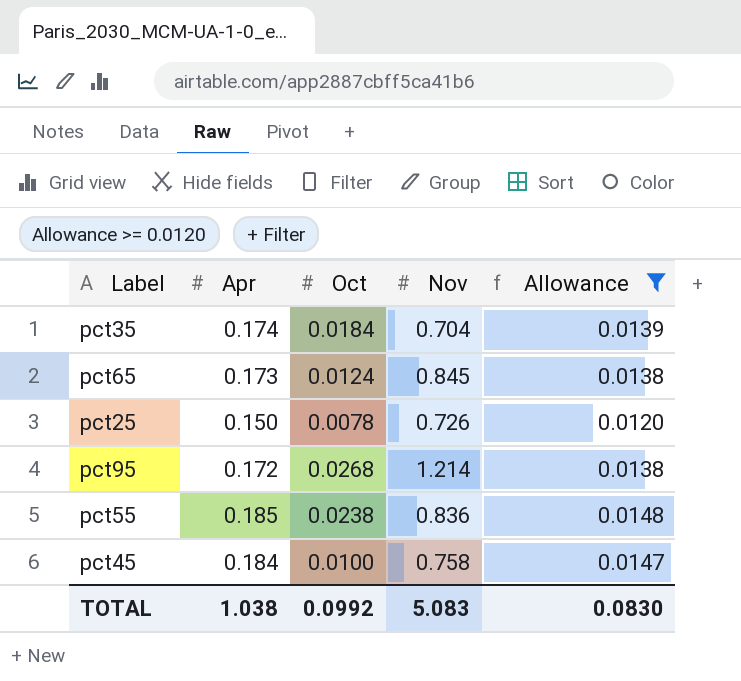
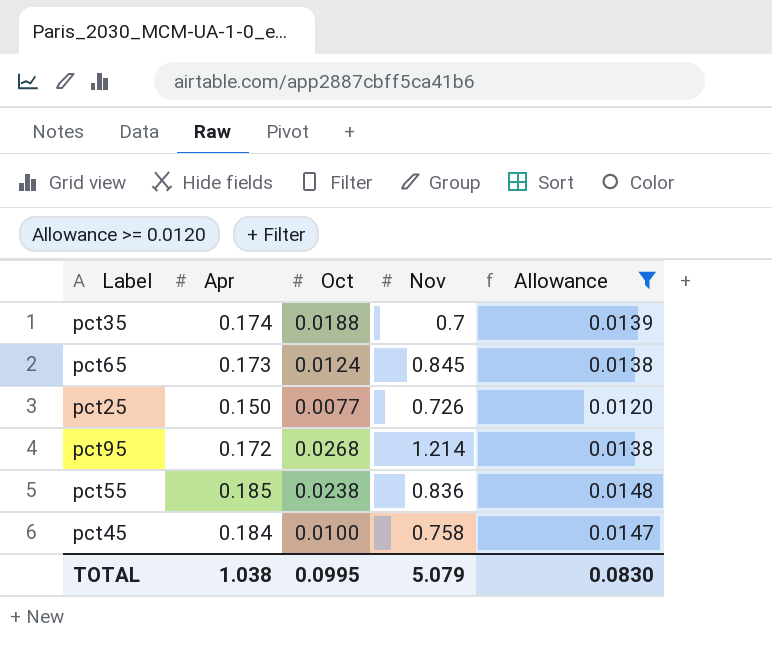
pct35 | Oct: 0.0184 -> 0.0188
pct35 | Nov: 0.704 -> 0.7
pct25 | Oct: 0.0078 -> 0.0077
TOTAL | Oct: 0.0992 -> 0.0995
TOTAL | Nov: 5.083 -> 5.079

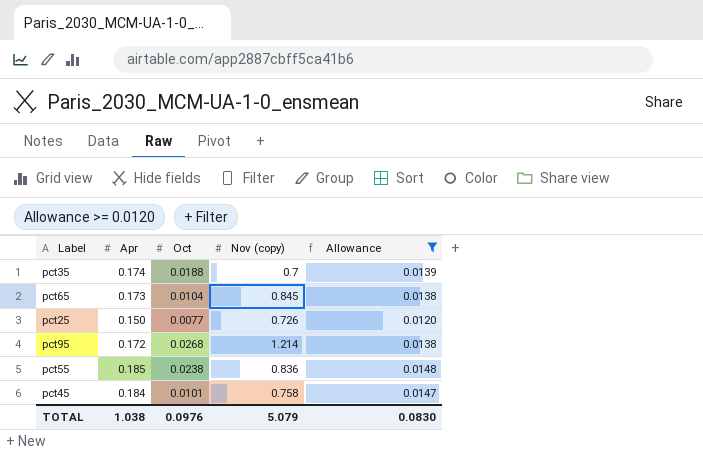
column name: Nov -> Nov (copy)
pct65 | Oct: 0.0124 -> 0.0104
pct45 | Oct: 0.0100 -> 0.0101
TOTAL | Oct: 0.0995 -> 0.0976

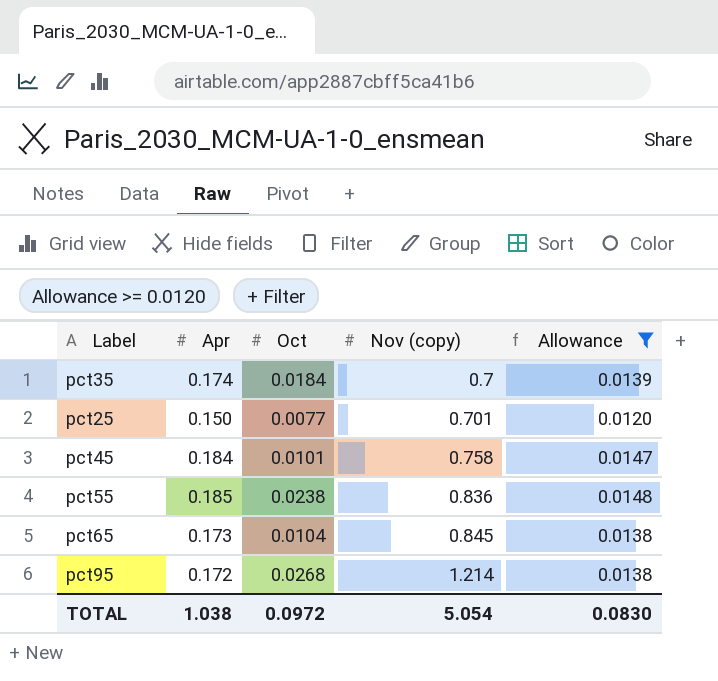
row order: none -> Nov (copy) ascending
pct35 | Oct: 0.0188 -> 0.0184
pct25 | Nov (copy): 0.726 -> 0.701
TOTAL | Oct: 0.0976 -> 0.0972
TOTAL | Nov (copy): 5.079 -> 5.054

